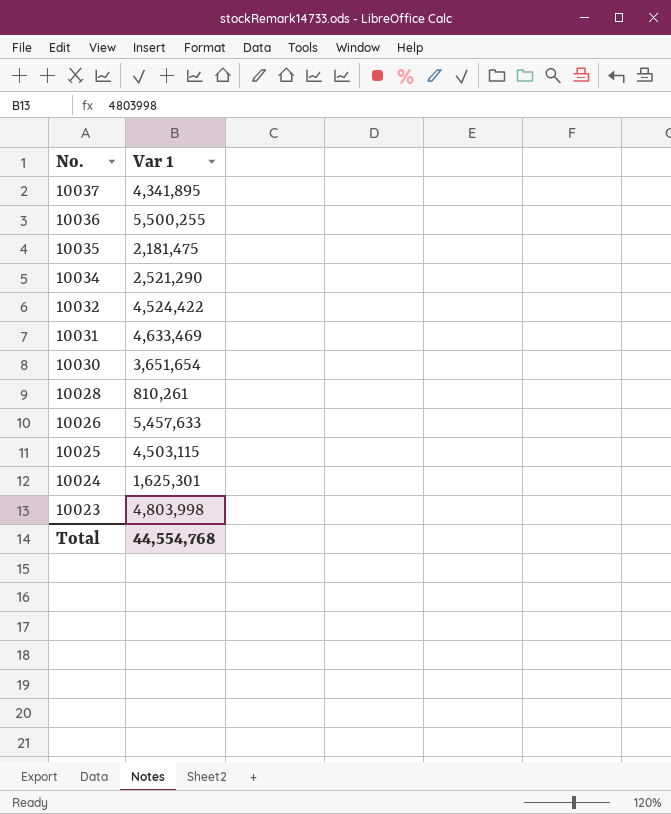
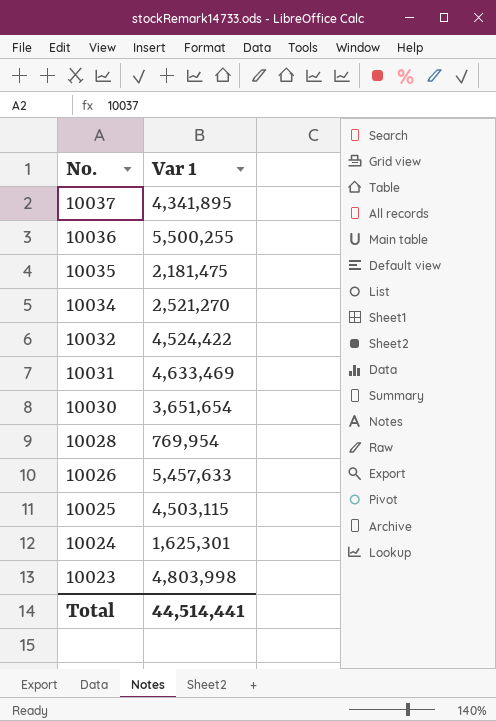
10034 | Var 1: 2,521,290 -> 2,521,270
10028 | Var 1: 810,261 -> 769,954
Total | Var 1: 44,554,768 -> 44,514,441

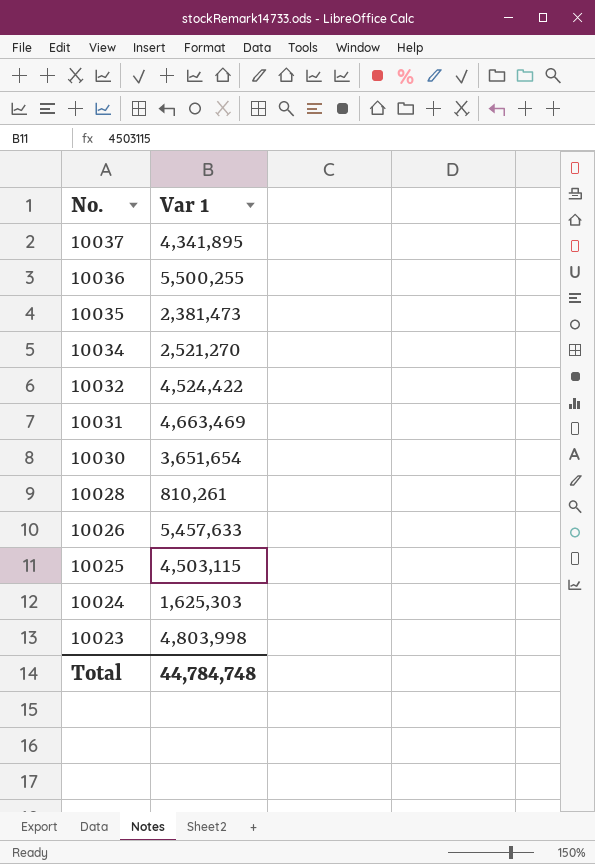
10035 | Var 1: 2,181,475 -> 2,381,473
10031 | Var 1: 4,633,469 -> 4,663,469
10028 | Var 1: 769,954 -> 810,261
10024 | Var 1: 1,625,301 -> 1,625,303
Total | Var 1: 44,514,441 -> 44,784,748

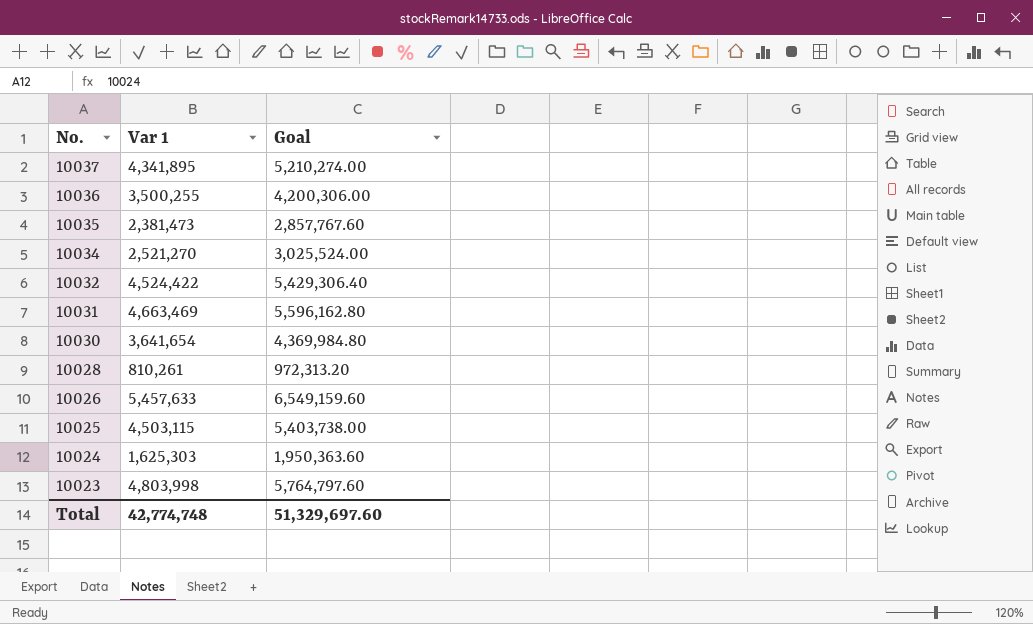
column Goal | formula: none -> [Var 1] * 1.2
10036 | Var 1: 5,500,255 -> 3,500,255
10030 | Var 1: 3,651,654 -> 3,641,654
Total | Var 1: 44,784,748 -> 42,774,748

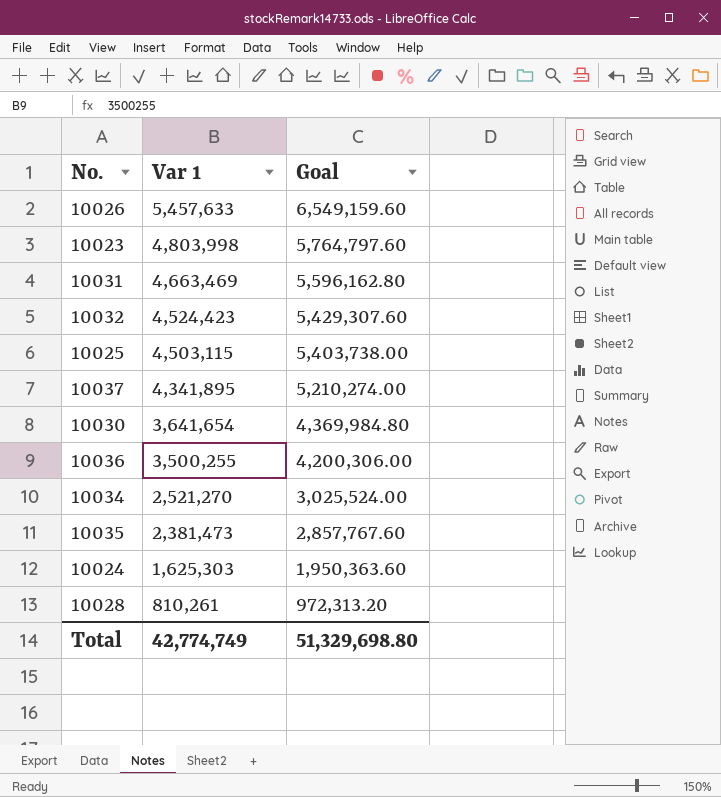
row order: No. descending -> Var 1 descending
10032 | Var 1: 4,524,422 -> 4,524,423
10032 | Goal: 5,429,306.40 -> 5,429,307.60
Total | Var 1: 42,774,748 -> 42,774,749
Total | Goal: 51,329,697.60 -> 51,329,698.80

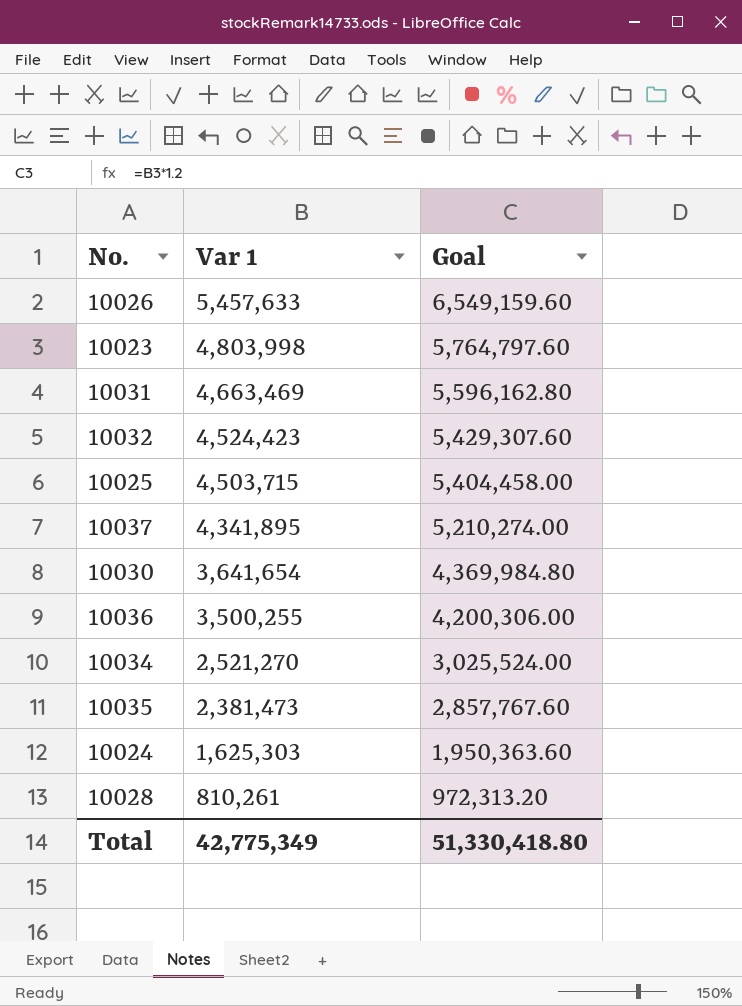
10025 | Var 1: 4,503,115 -> 4,503,715
10025 | Goal: 5,403,738.00 -> 5,404,458.00
Total | Var 1: 42,774,749 -> 42,775,349
Total | Goal: 51,329,698.80 -> 51,330,418.80

